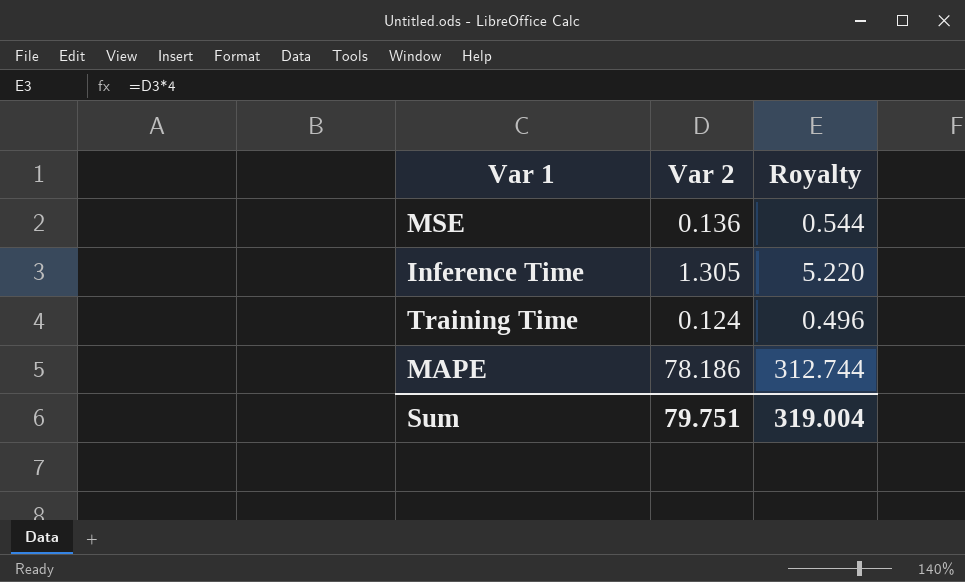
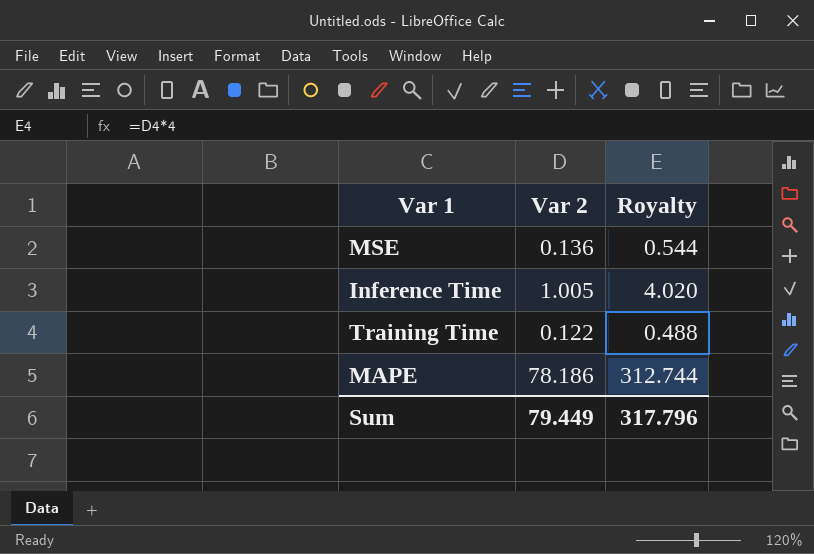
Inference Time | Var 2: 1.305 -> 1.005
Inference Time | Royalty: 5.220 -> 4.020
Training Time | Var 2: 0.124 -> 0.122
Training Time | Royalty: 0.496 -> 0.488
Sum | Var 2: 79.751 -> 79.449
Sum | Royalty: 319.004 -> 317.796

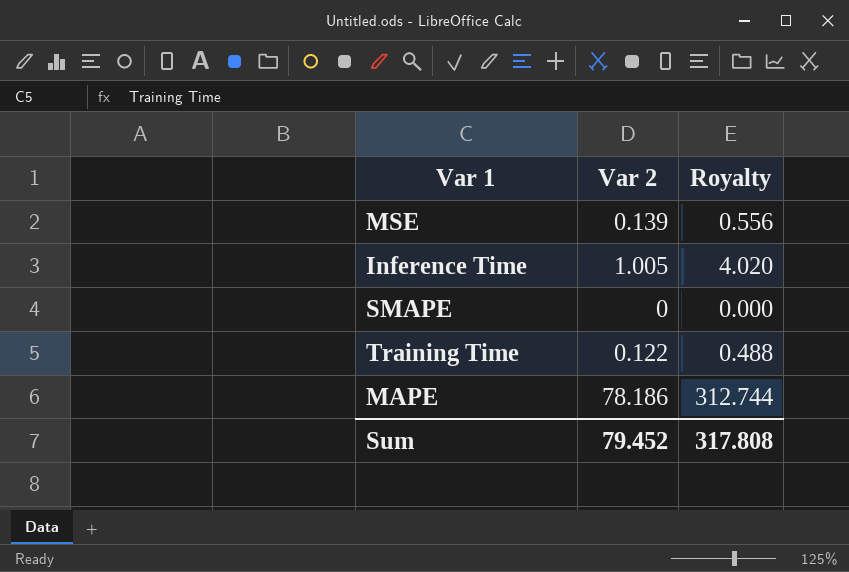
MSE | Var 2: 0.136 -> 0.139
MSE | Royalty: 0.544 -> 0.556
row SMAPE: none -> 0 | 0.000
Sum | Var 2: 79.449 -> 79.452
Sum | Royalty: 317.796 -> 317.808

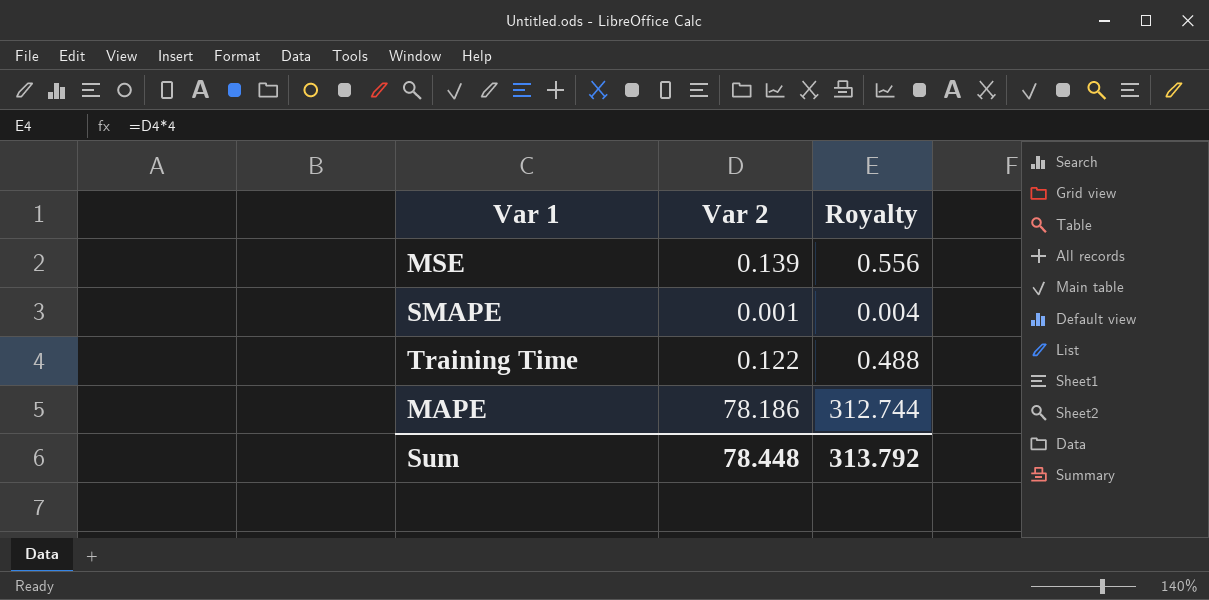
row Inference Time: 1.005 | 4.020 -> none
SMAPE | Var 2: 0 -> 0.001
SMAPE | Royalty: 0.000 -> 0.004
Sum | Var 2: 79.452 -> 78.448
Sum | Royalty: 317.808 -> 313.792

